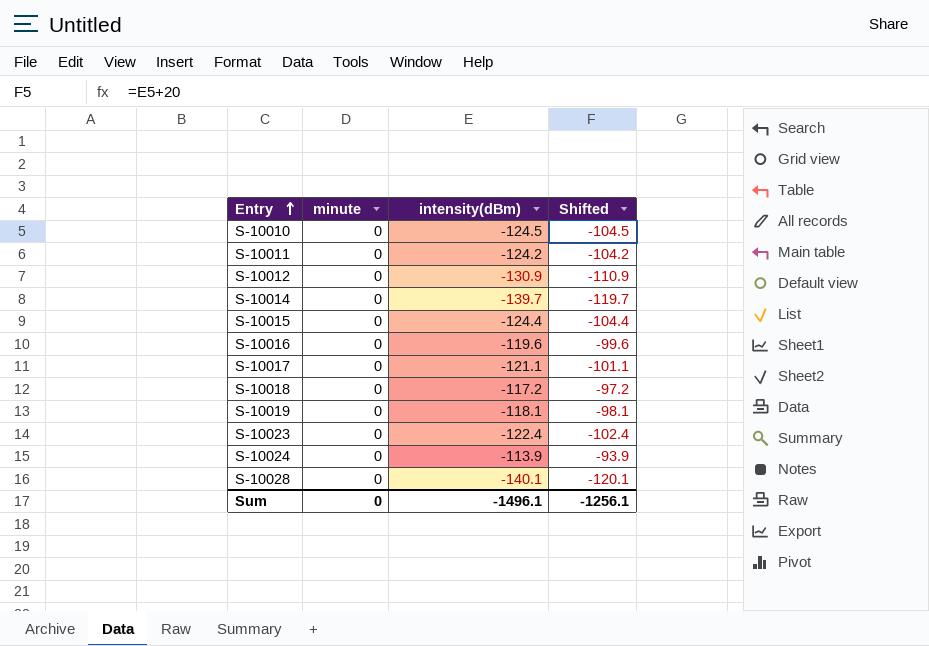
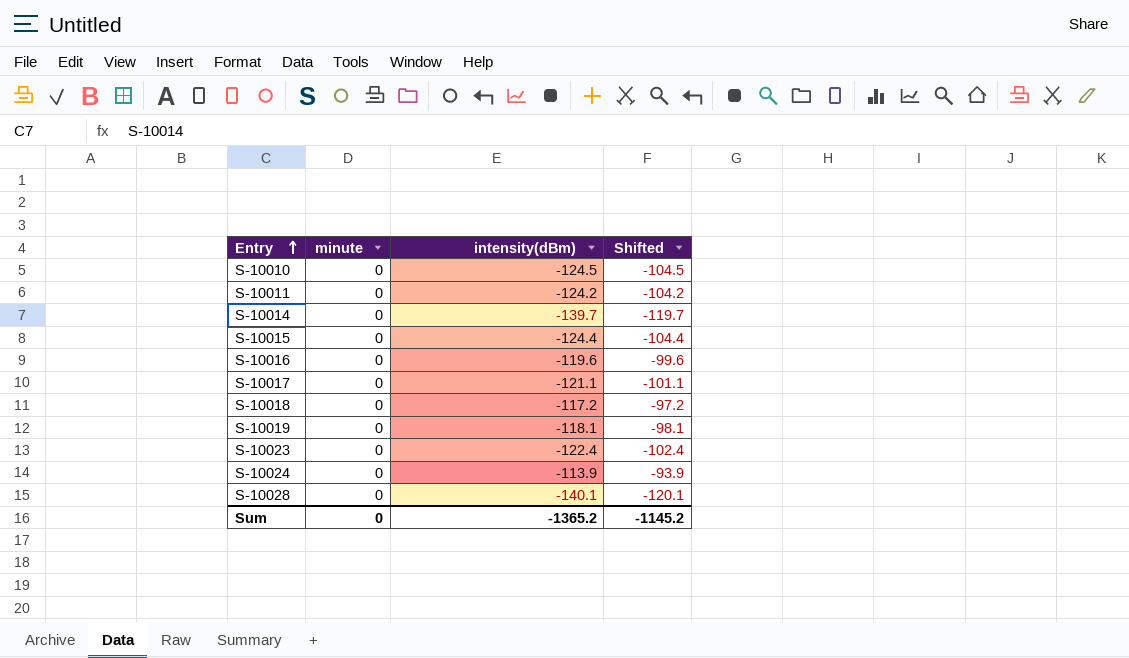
row S-10012: 0 | -130.9 | -110.9 -> none
Sum | intensity(dBm): -1496.1 -> -1365.2
Sum | Shifted: -1256.1 -> -1145.2

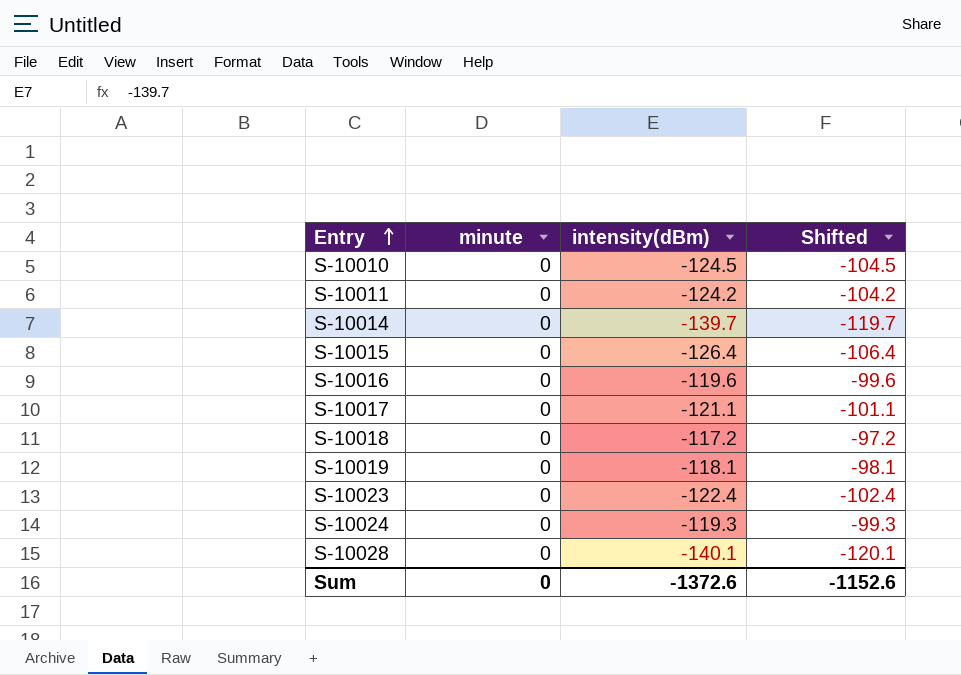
S-10015 | intensity(dBm): -124.4 -> -126.4
S-10015 | Shifted: -104.4 -> -106.4
S-10024 | intensity(dBm): -113.9 -> -119.3
S-10024 | Shifted: -93.9 -> -99.3
Sum | intensity(dBm): -1365.2 -> -1372.6
Sum | Shifted: -1145.2 -> -1152.6

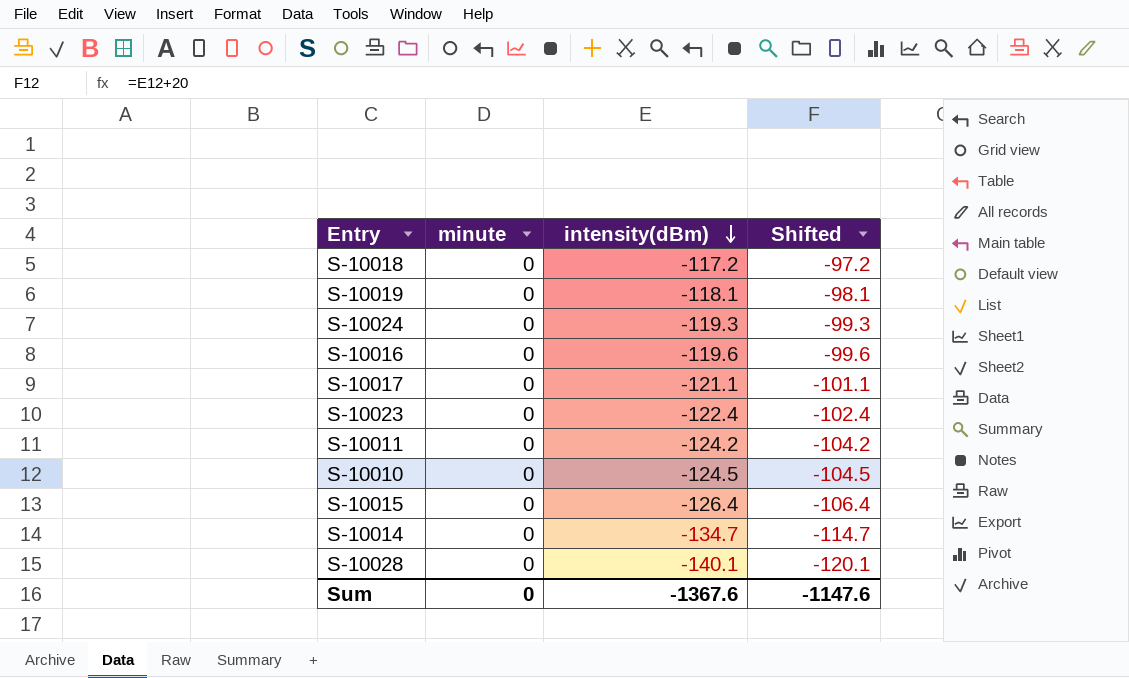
row order: Entry ascending -> intensity(dBm) descending
S-10014 | intensity(dBm): -139.7 -> -134.7
S-10014 | Shifted: -119.7 -> -114.7
Sum | intensity(dBm): -1372.6 -> -1367.6
Sum | Shifted: -1152.6 -> -1147.6

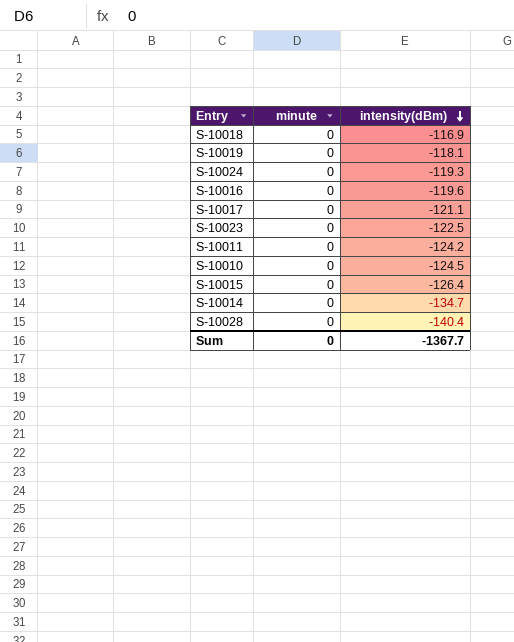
column Shifted | formula: [intensity(dBm)] + 20 -> none
S-10018 | intensity(dBm): -117.2 -> -116.9
S-10023 | intensity(dBm): -122.4 -> -122.5
S-10028 | intensity(dBm): -140.1 -> -140.4
Sum | intensity(dBm): -1367.6 -> -1367.7

